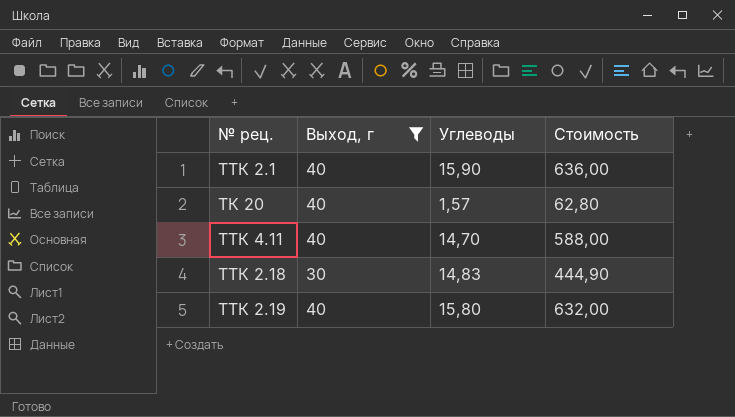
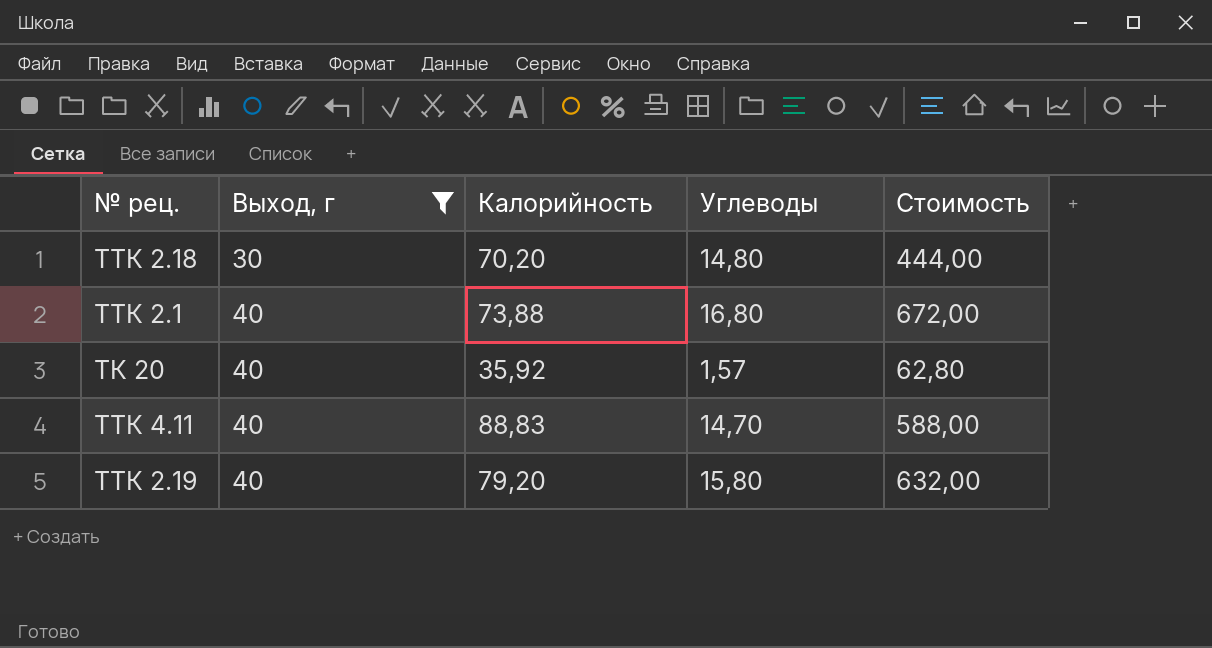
row order: none -> Выход, г ascending
column Калорийность | position: none -> 3
ТТК 2.18 | Углеводы: 14,83 -> 14,80
ТТК 2.18 | Стоимость: 444,90 -> 444,00
ТТК 2.1 | Углеводы: 15,90 -> 16,80
ТТК 2.1 | Стоимость: 636,00 -> 672,00

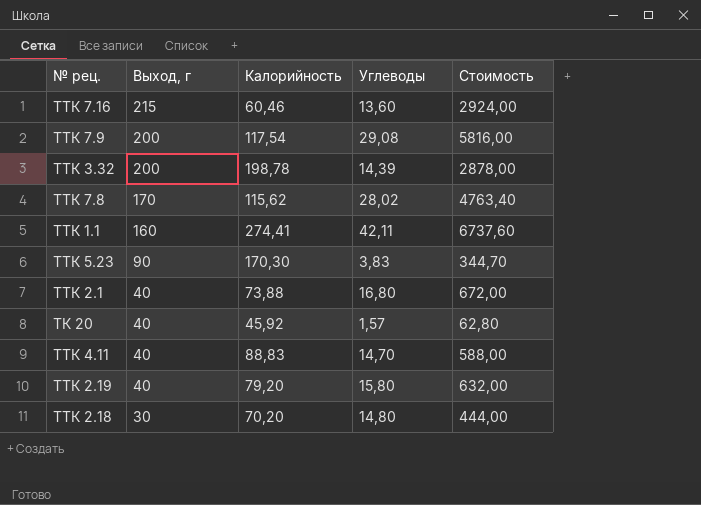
filter: Выход, г <= 40 -> none
row order: Выход, г ascending -> Выход, г descending
ТК 20 | Калорийность: 35,92 -> 45,92

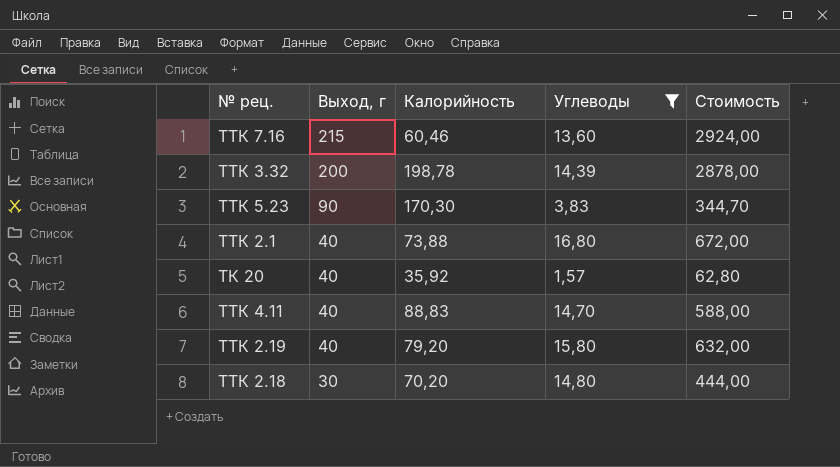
filter: none -> Углеводы <= 16,80
ТК 20 | Калорийность: 45,92 -> 35,92

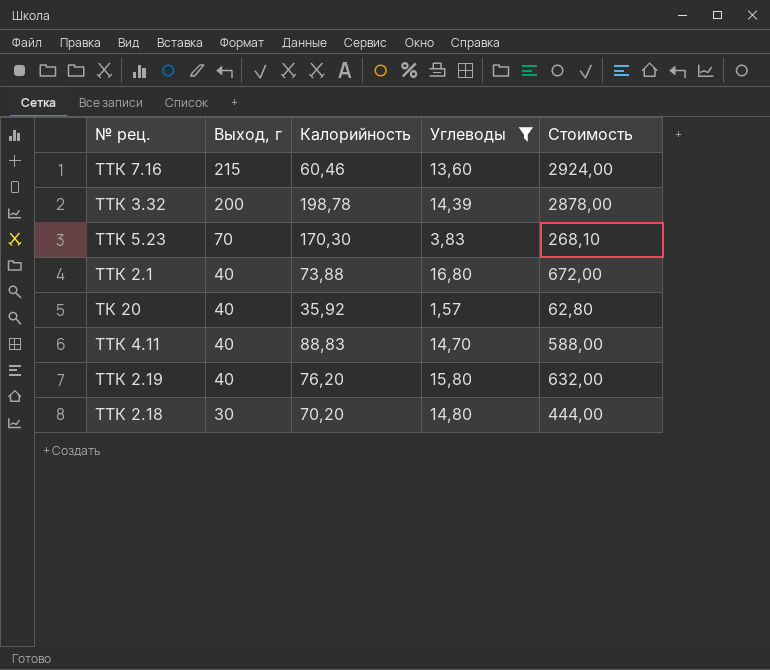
ТТК 5.23 | Выход, г: 90 -> 70
ТТК 5.23 | Стоимость: 344,70 -> 268,10
ТТК 2.19 | Калорийность: 79,20 -> 76,20

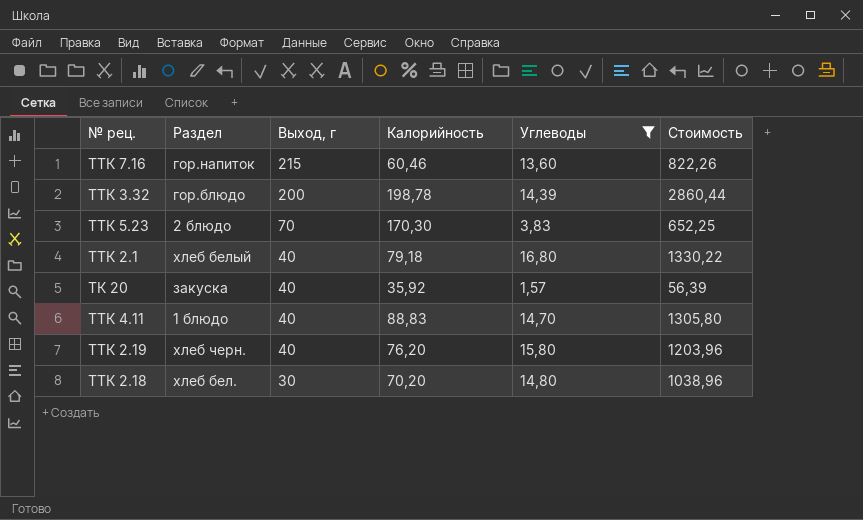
column Раздел | position: none -> 2
column Стоимость | formula: [Выход, г] * [Углеводы] -> [Калорийность] * [Углеводы]
ТТК 2.1 | Калорийность: 73,88 -> 79,18

